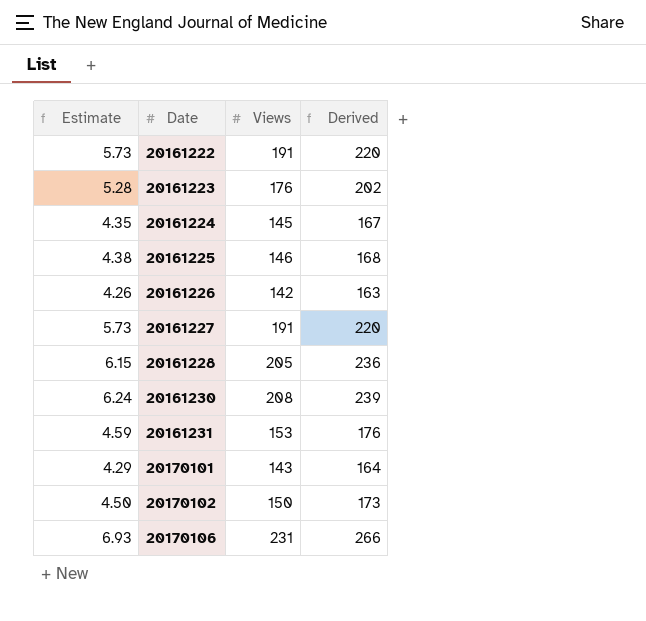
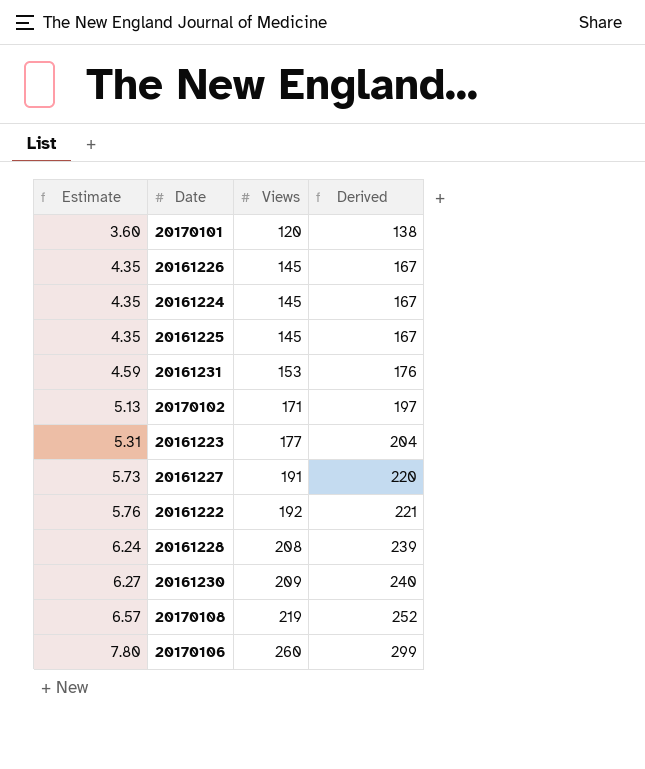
row order: Date ascending -> Estimate ascending
20170101 | Estimate: 4.29 -> 3.60
20170101 | Views: 143 -> 120
20170101 | Derived: 164 -> 138
20161226 | Estimate: 4.26 -> 4.35
20161226 | Views: 142 -> 145
20161226 | Derived: 163 -> 167
20161225 | Estimate: 4.38 -> 4.35
20161225 | Views: 146 -> 145
20161225 | Derived: 168 -> 167
20170102 | Estimate: 4.50 -> 5.13
20170102 | Views: 150 -> 171
20170102 | Derived: 173 -> 197
20161223 | Estimate: 5.28 -> 5.31
20161223 | Views: 176 -> 177
20161223 | Derived: 202 -> 204
20161222 | Estimate: 5.73 -> 5.76
20161222 | Views: 191 -> 192
20161222 | Derived: 220 -> 221
20161228 | Estimate: 6.15 -> 6.24
20161228 | Views: 205 -> 208
20161228 | Derived: 236 -> 239
20161230 | Estimate: 6.24 -> 6.27
20161230 | Views: 208 -> 209
20161230 | Derived: 239 -> 240
row 20170108: none -> 6.57 | 219 | 252
20170106 | Estimate: 6.93 -> 7.80
20170106 | Views: 231 -> 260
20170106 | Derived: 266 -> 299

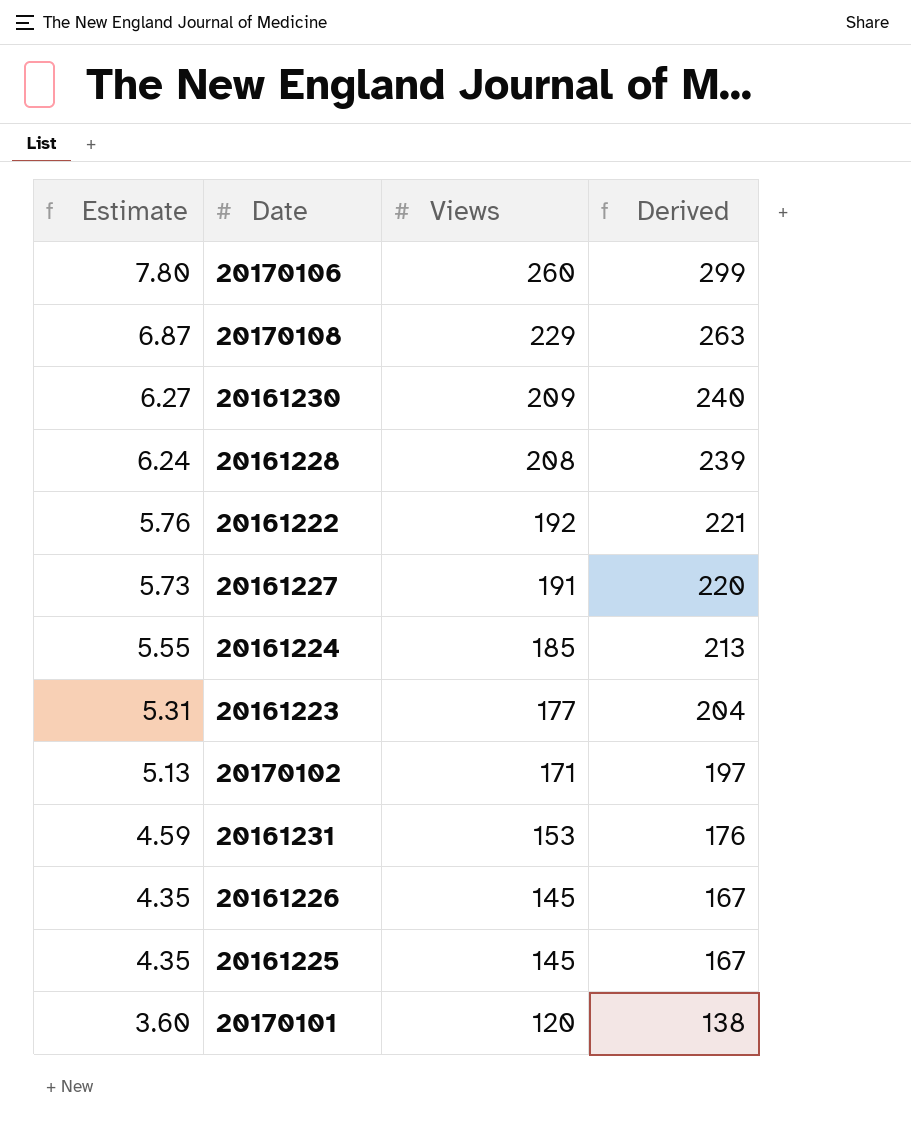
row order: Estimate ascending -> Estimate descending
20170108 | Estimate: 6.57 -> 6.87
20170108 | Views: 219 -> 229
20170108 | Derived: 252 -> 263
20161224 | Estimate: 4.35 -> 5.55
20161224 | Views: 145 -> 185
20161224 | Derived: 167 -> 213

